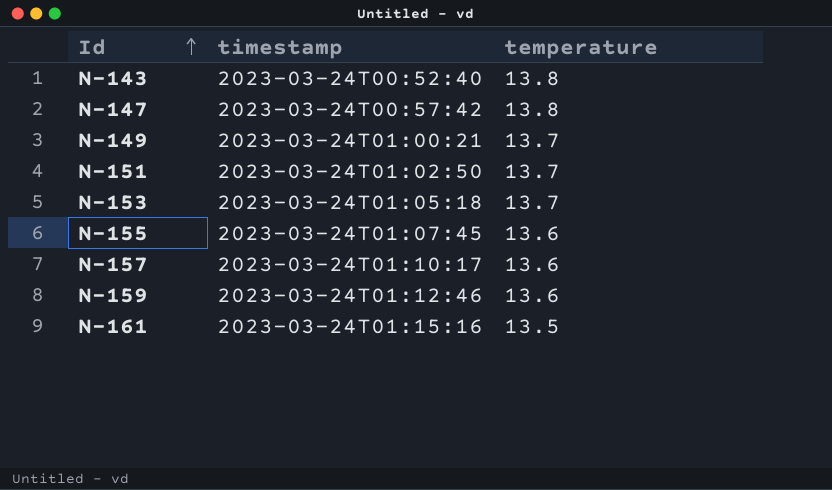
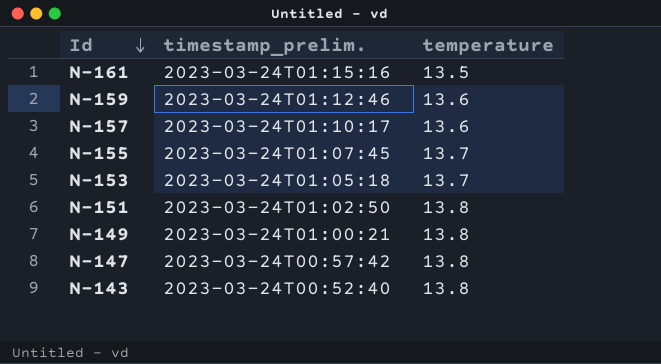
row order: Id ascending -> Id descending
column name: timestamp -> timestamp_prelim.
N-155 | temperature: 13.6 -> 13.7
N-151 | temperature: 13.7 -> 13.8
N-149 | temperature: 13.7 -> 13.8

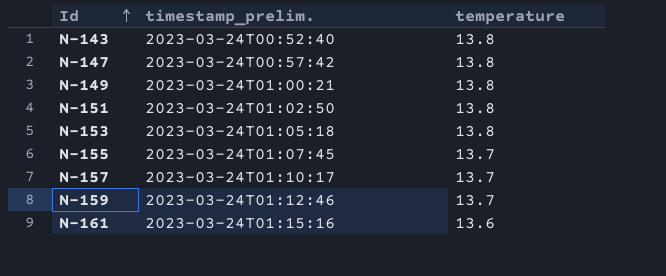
row order: Id descending -> Id ascending
N-153 | temperature: 13.7 -> 13.8
N-157 | temperature: 13.6 -> 13.7
N-159 | temperature: 13.6 -> 13.7
N-161 | temperature: 13.5 -> 13.6

